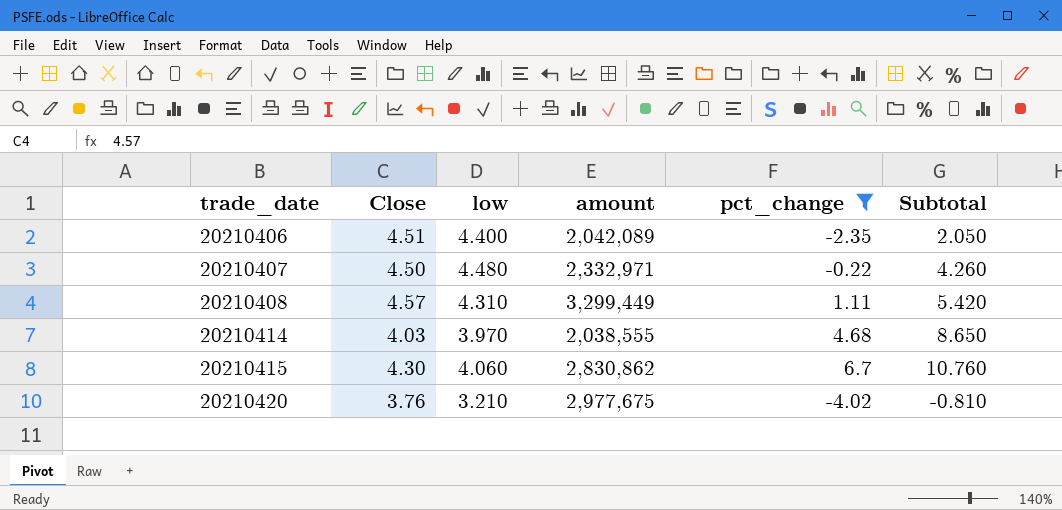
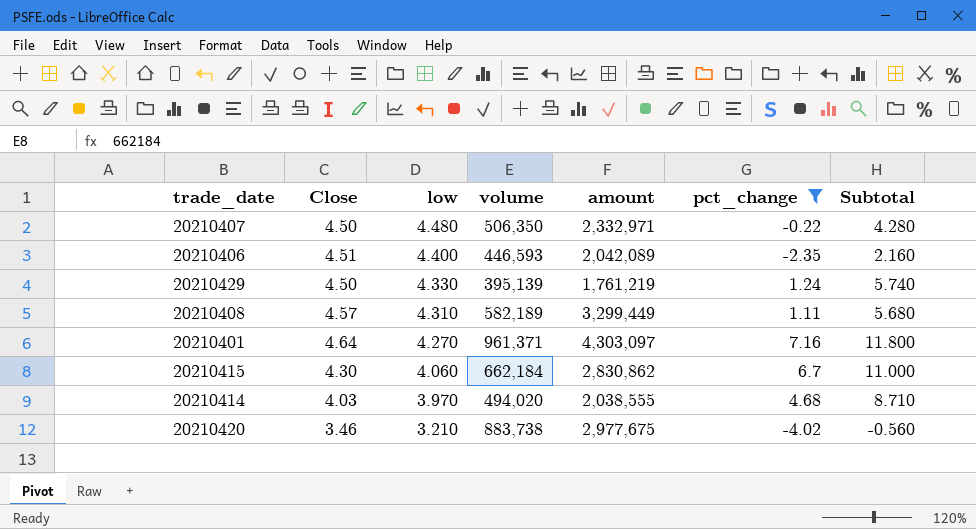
row order: trade_date ascending -> low descending
column volume | position: none -> 4
column Subtotal | formula: [low] + [pct_change] -> [Close] + [pct_change]
row 20210429: none -> 4.50 | 4.330 | 395,139 | 1,761,219 | 1.24 | 5.740
row 20210401: none -> 4.64 | 4.270 | 961,371 | 4,303,097 | 7.16 | 11.800
20210420 | Close: 3.76 -> 3.46

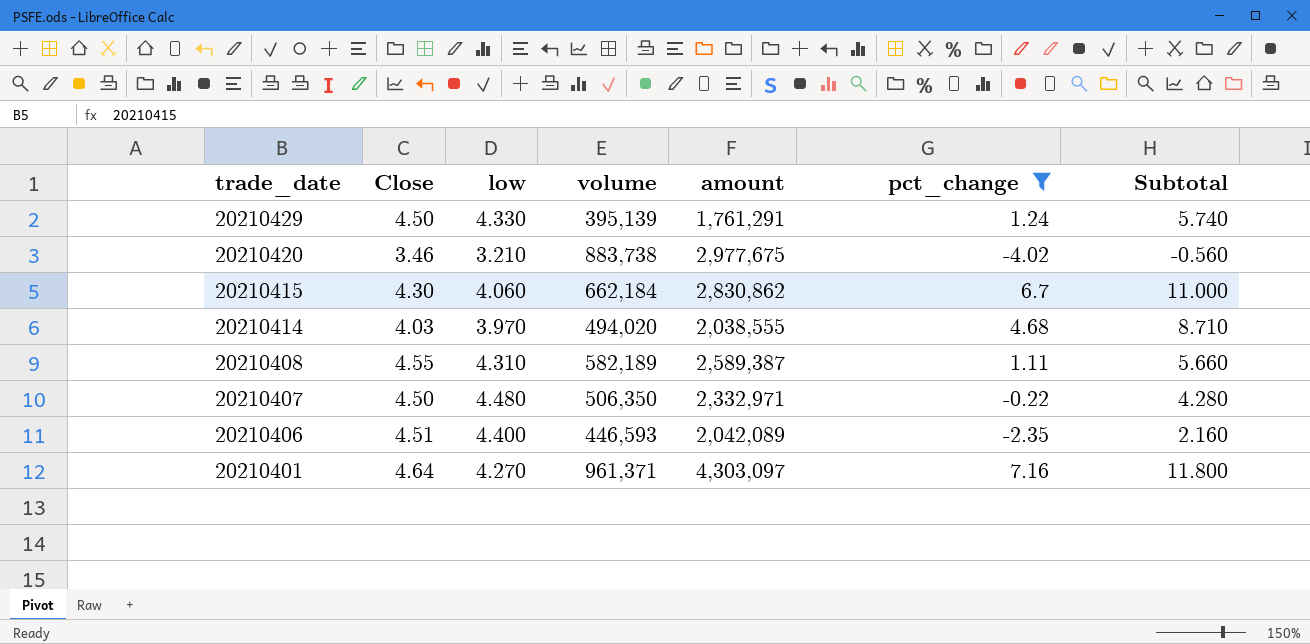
row order: low descending -> trade_date descending
20210429 | amount: 1,761,219 -> 1,761,291
20210408 | Close: 4.57 -> 4.55
20210408 | amount: 3,299,449 -> 2,589,387
20210408 | Subtotal: 5.680 -> 5.660

